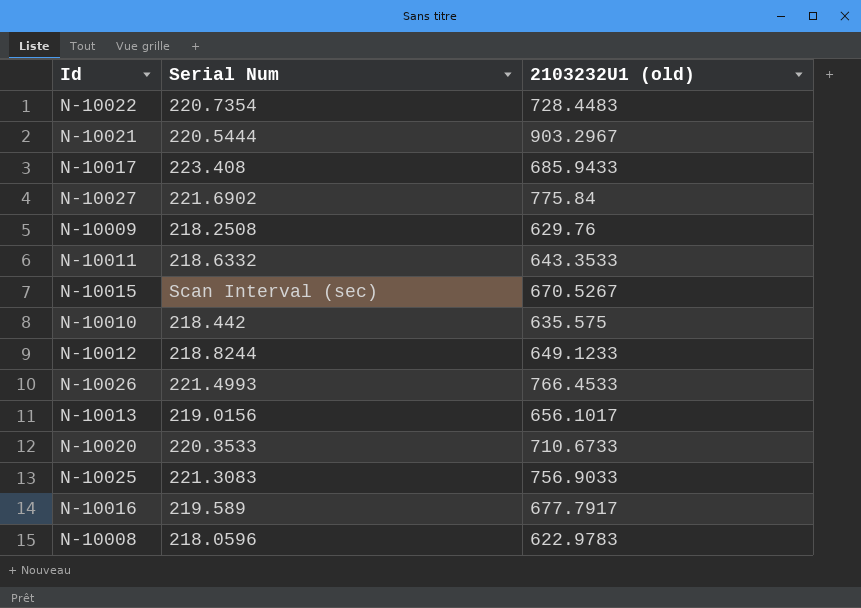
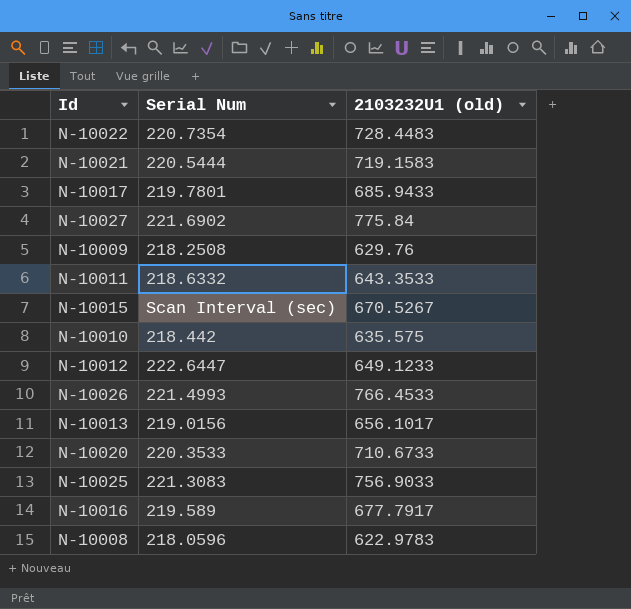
N-10021 | 2103232U1 (old): 903.2967 -> 719.1583
N-10017 | Serial Num: 223.408 -> 219.7801
N-10012 | Serial Num: 218.8244 -> 222.6447

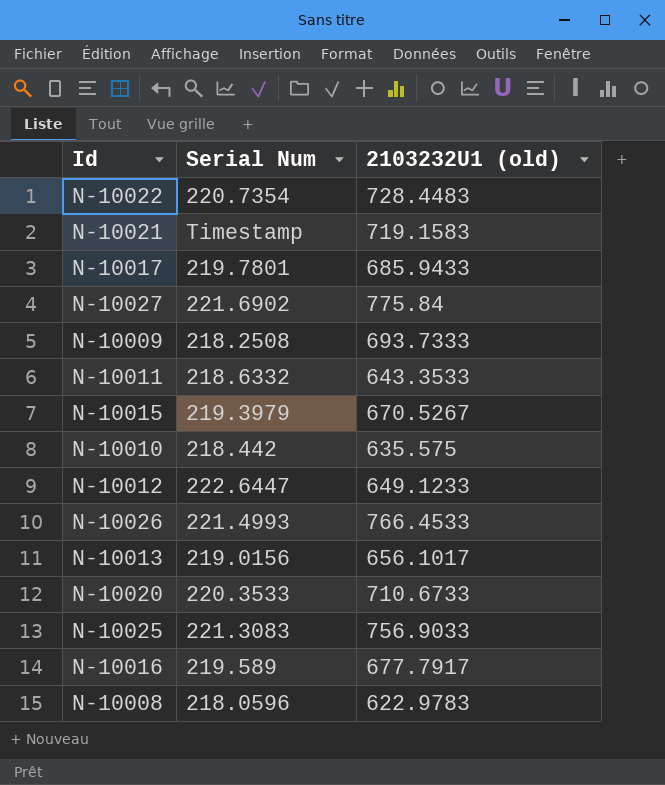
N-10021 | Serial Num: 220.5444 -> Timestamp
N-10009 | 2103232U1 (old): 629.76 -> 693.7333
N-10015 | Serial Num: Scan Interval (sec) -> 219.3979

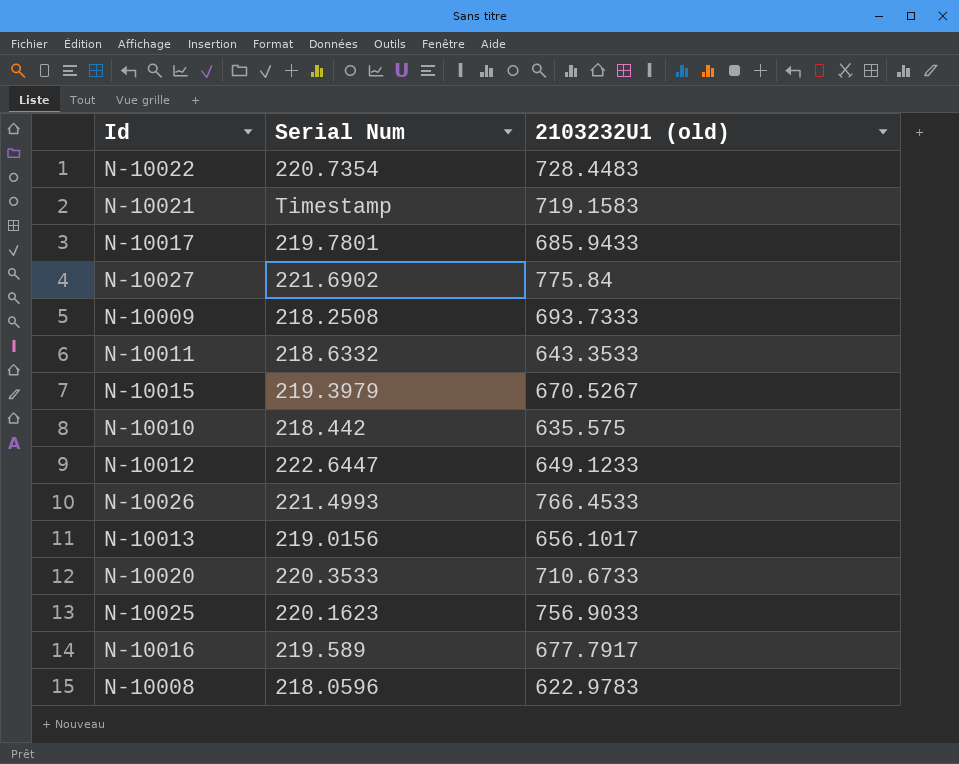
N-10025 | Serial Num: 221.3083 -> 220.1623

